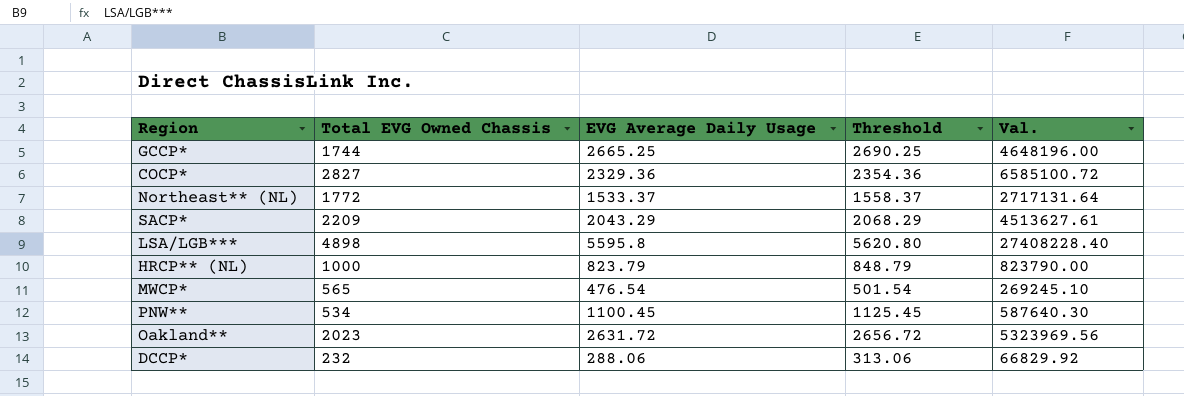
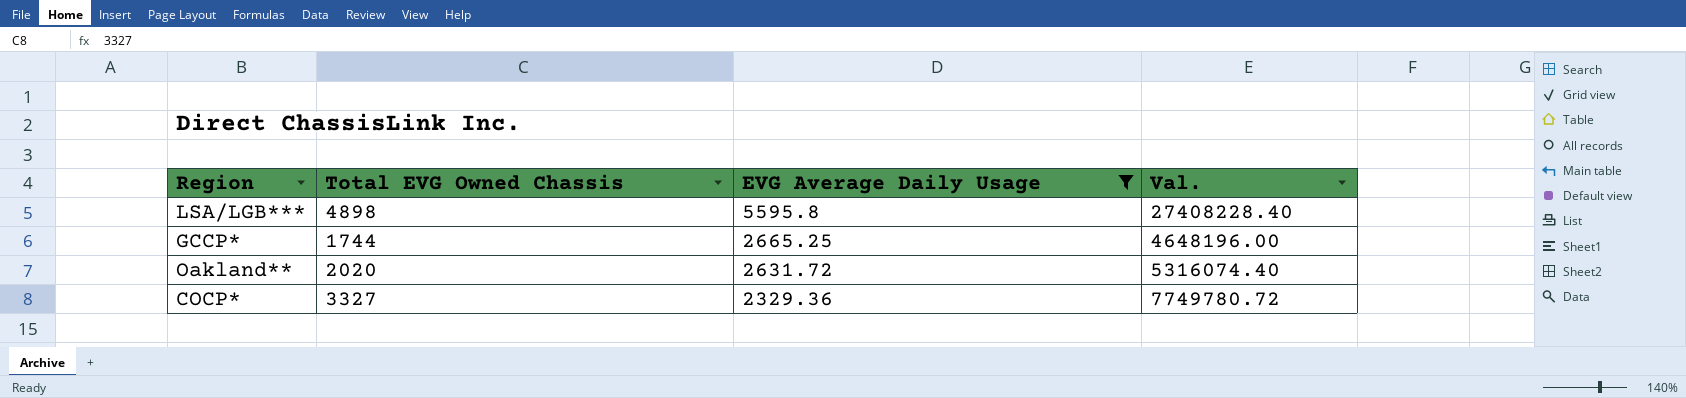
filter: none -> EVG Average Daily Usage >= 2329.36
row order: none -> EVG Average Daily Usage descending
column Threshold | formula: [EVG Average Daily Usage] + 25 -> none
Oakland** | Total EVG Owned Chassis: 2023 -> 2020
Oakland** | Val.: 5323969.56 -> 5316074.40
COCP* | Total EVG Owned Chassis: 2827 -> 3327
COCP* | Val.: 6585100.72 -> 7749780.72

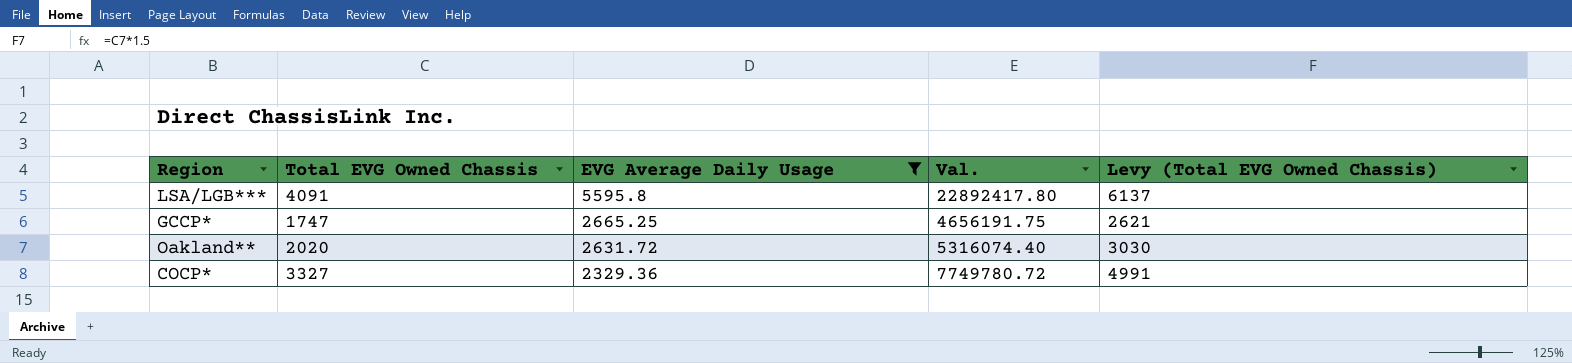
column Levy (Total EVG Owned Chassis) | formula: none -> [Total EVG Owned Chassis] * 1.5
LSA/LGB*** | Total EVG Owned Chassis: 4898 -> 4091
LSA/LGB*** | Val.: 27408228.40 -> 22892417.80
GCCP* | Total EVG Owned Chassis: 1744 -> 1747
GCCP* | Val.: 4648196.00 -> 4656191.75

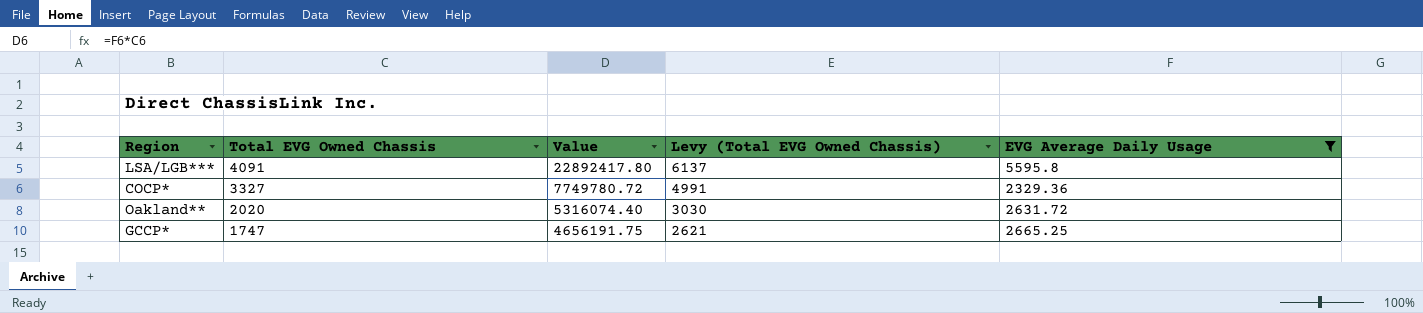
row order: EVG Average Daily Usage descending -> Total EVG Owned Chassis descending
column name: Val. -> Value
column EVG Average Daily Usage | position: 3 -> 5

